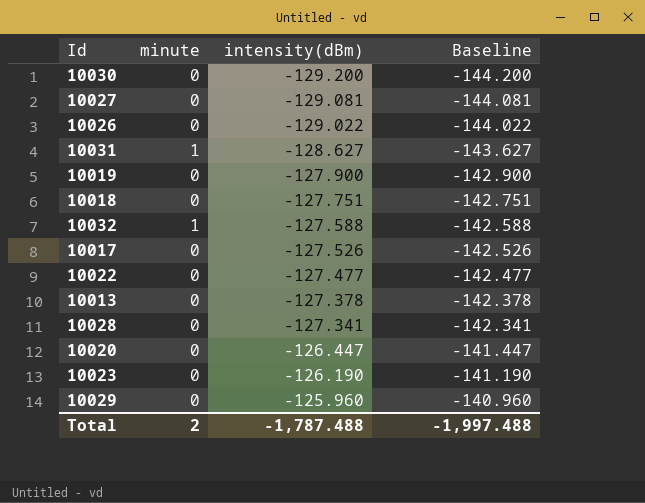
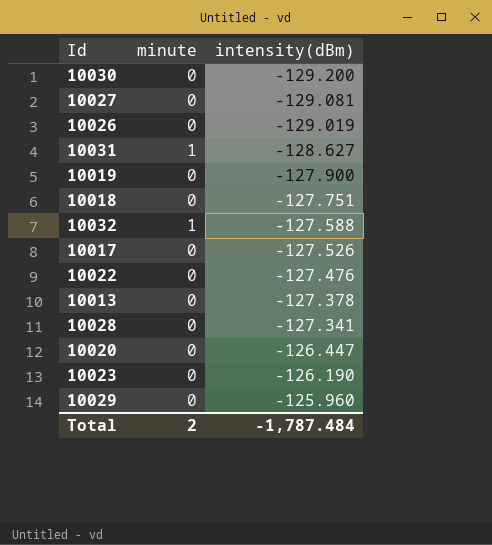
column Baseline | formula: [intensity(dBm)] - 15 -> none
10026 | intensity(dBm): -129.022 -> -129.019
10022 | intensity(dBm): -127.477 -> -127.476
Total | intensity(dBm): -1,787.488 -> -1,787.484

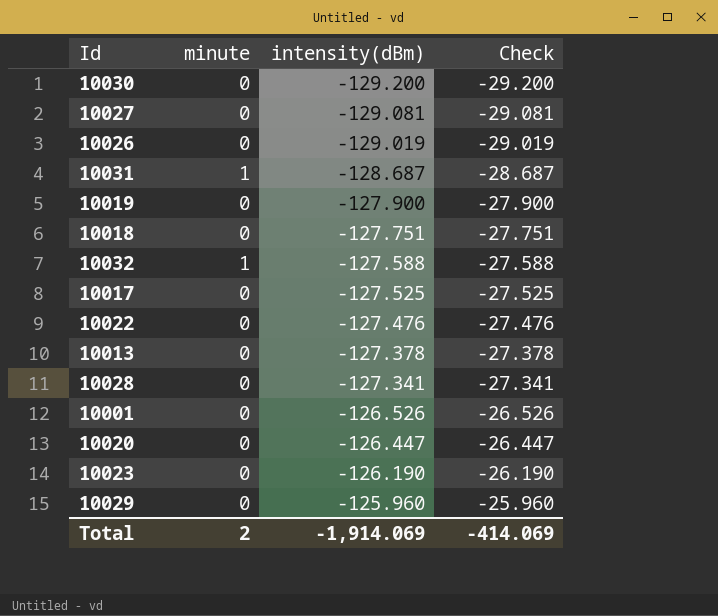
column Check | formula: none -> [intensity(dBm)] + 100
10031 | intensity(dBm): -128.627 -> -128.687
10017 | intensity(dBm): -127.526 -> -127.525
row 10001: none -> 0 | -126.526 | -26.526
Total | intensity(dBm): -1,787.484 -> -1,914.069

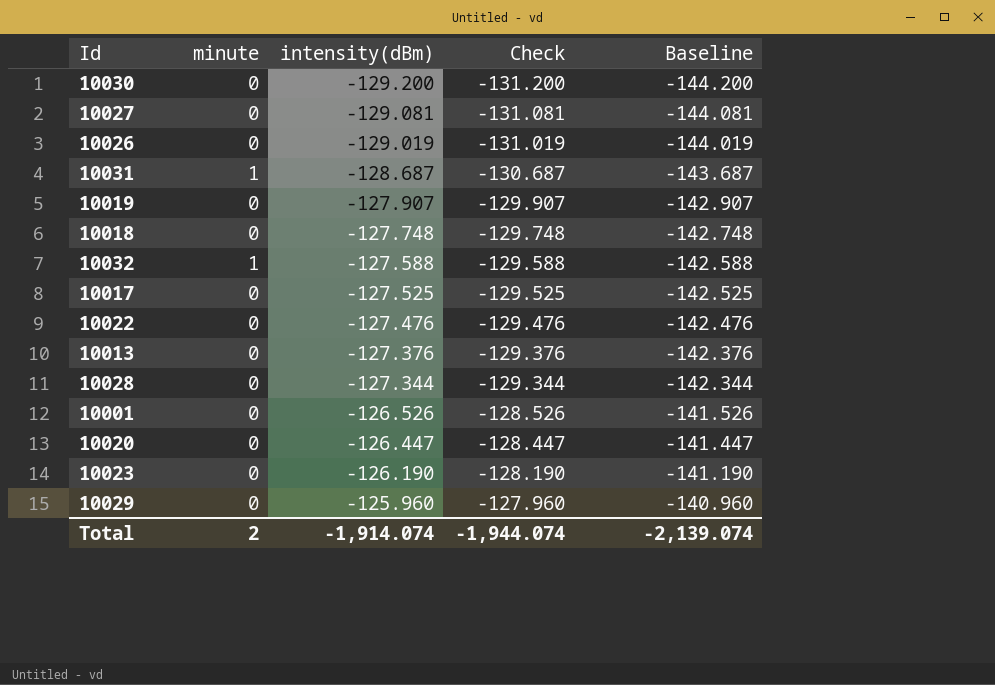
column Check | formula: [intensity(dBm)] + 100 -> [intensity(dBm)] - 2
column Baseline | formula: none -> [intensity(dBm)] - 15
10019 | intensity(dBm): -127.900 -> -127.907
10018 | intensity(dBm): -127.751 -> -127.748
10013 | intensity(dBm): -127.378 -> -127.376
10028 | intensity(dBm): -127.341 -> -127.344
Total | intensity(dBm): -1,914.069 -> -1,914.074
Total | Check: -414.069 -> -1,944.074

